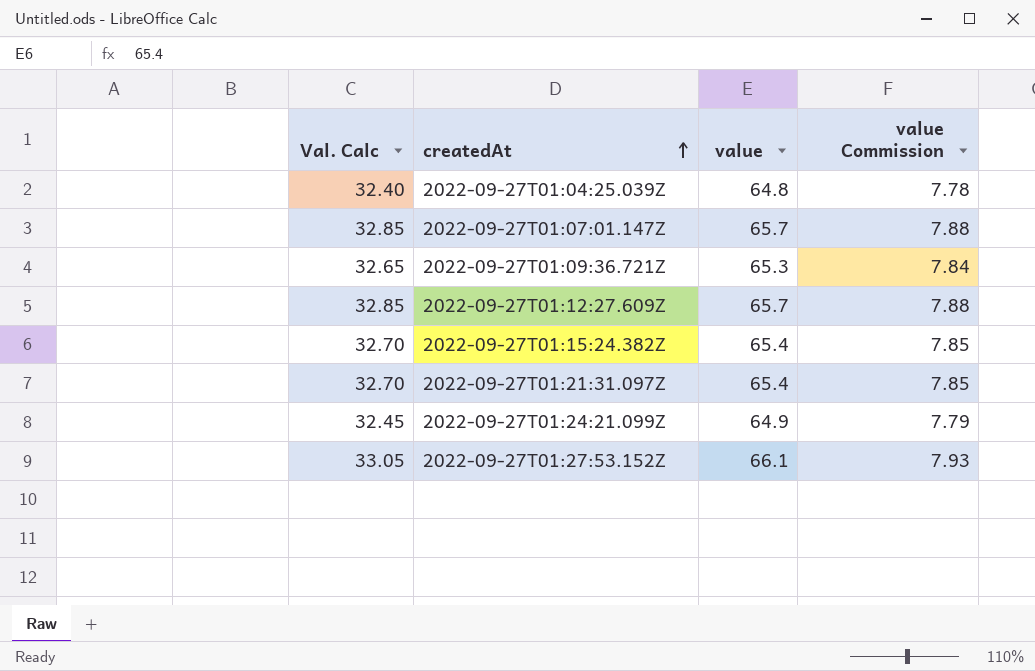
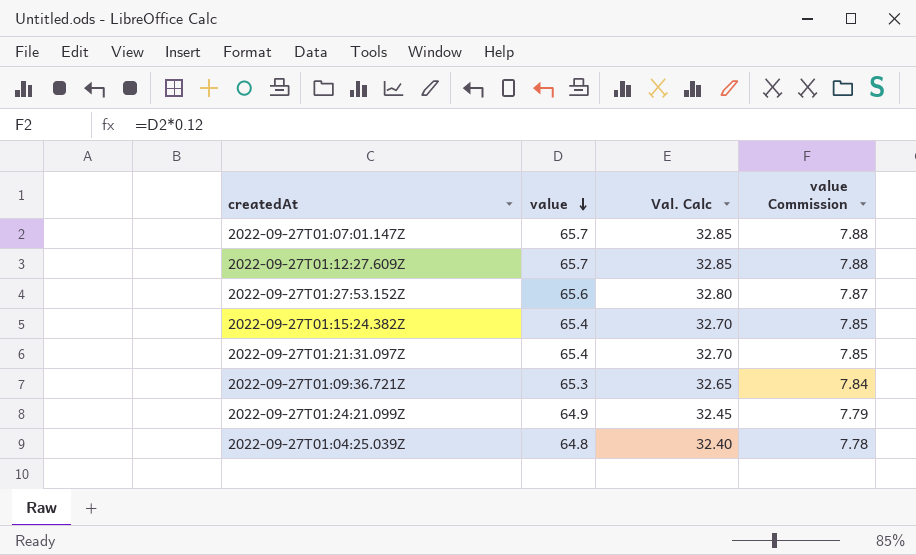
row order: createdAt ascending -> value descending
column Val. Calc | position: 1 -> 3
2022-09-27T01:27:53.152Z | value: 66.1 -> 65.6
2022-09-27T01:27:53.152Z | Val. Calc: 33.05 -> 32.80
2022-09-27T01:27:53.152Z | value Commission: 7.93 -> 7.87

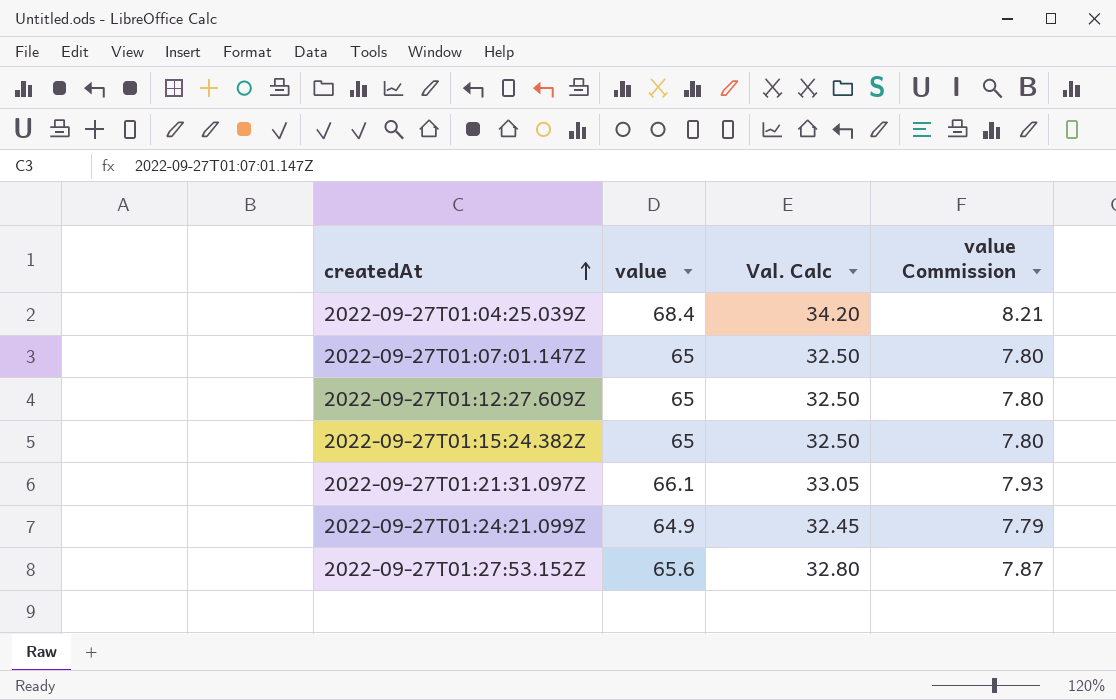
row order: value descending -> createdAt ascending
row 2022-09-27T01:09:36.721Z: 65.3 | 32.65 | 7.84 -> none
2022-09-27T01:04:25.039Z | value: 64.8 -> 68.4
2022-09-27T01:04:25.039Z | Val. Calc: 32.40 -> 34.20
2022-09-27T01:04:25.039Z | value Commission: 7.78 -> 8.21
2022-09-27T01:07:01.147Z | value: 65.7 -> 65
2022-09-27T01:07:01.147Z | Val. Calc: 32.85 -> 32.50
2022-09-27T01:07:01.147Z | value Commission: 7.88 -> 7.80
2022-09-27T01:12:27.609Z | value: 65.7 -> 65
2022-09-27T01:12:27.609Z | Val. Calc: 32.85 -> 32.50
2022-09-27T01:12:27.609Z | value Commission: 7.88 -> 7.80
2022-09-27T01:15:24.382Z | value: 65.4 -> 65
2022-09-27T01:15:24.382Z | Val. Calc: 32.70 -> 32.50
2022-09-27T01:15:24.382Z | value Commission: 7.85 -> 7.80
2022-09-27T01:21:31.097Z | value: 65.4 -> 66.1
2022-09-27T01:21:31.097Z | Val. Calc: 32.70 -> 33.05
2022-09-27T01:21:31.097Z | value Commission: 7.85 -> 7.93

